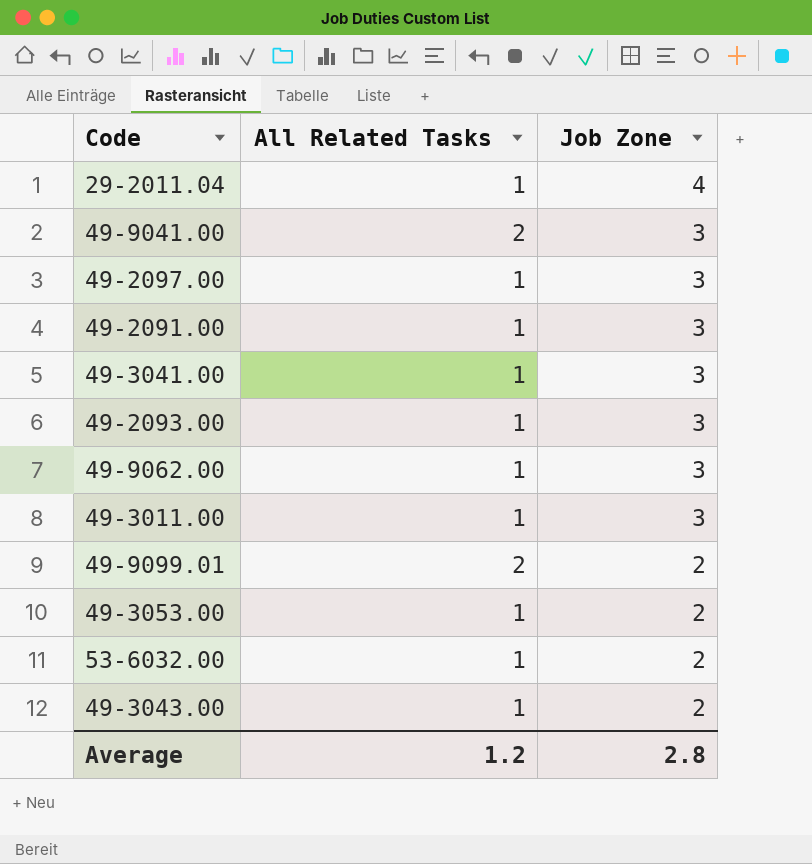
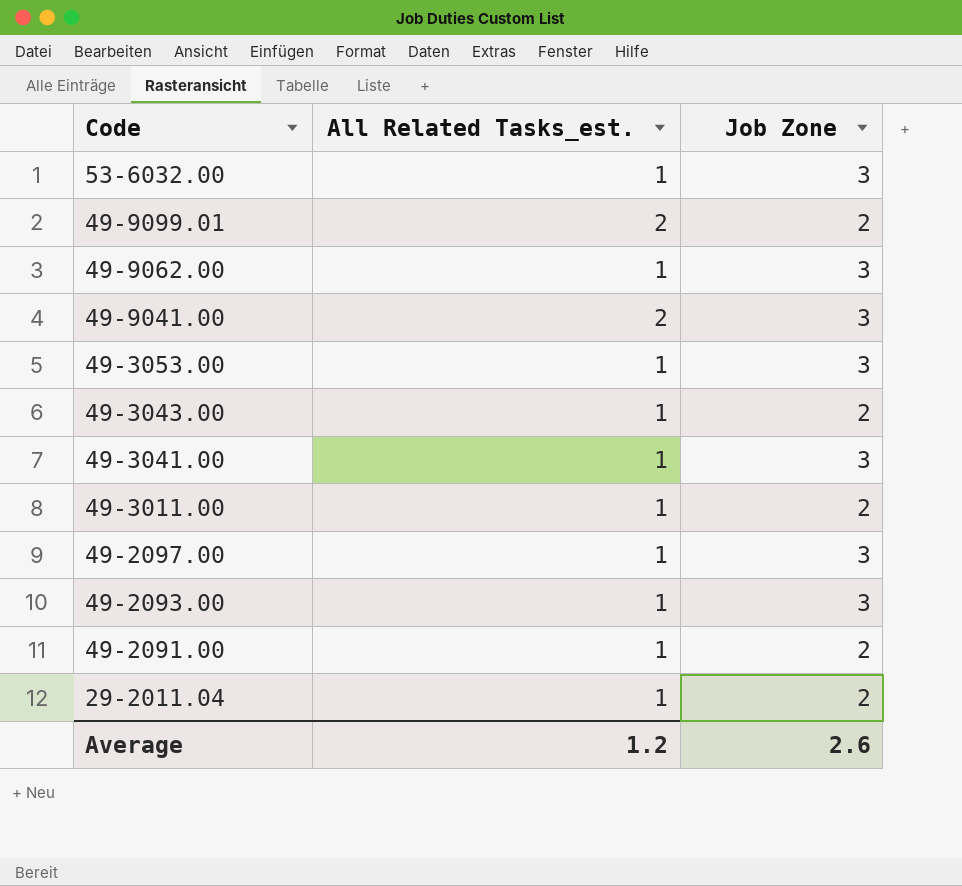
row order: Job Zone descending -> Code descending
column name: All Related Tasks -> All Related Tasks_est.
53-6032.00 | Job Zone: 2 -> 3
49-3053.00 | Job Zone: 2 -> 3
49-3011.00 | Job Zone: 3 -> 2
49-2091.00 | Job Zone: 3 -> 2
29-2011.04 | Job Zone: 4 -> 2
Average | Job Zone: 2.8 -> 2.6

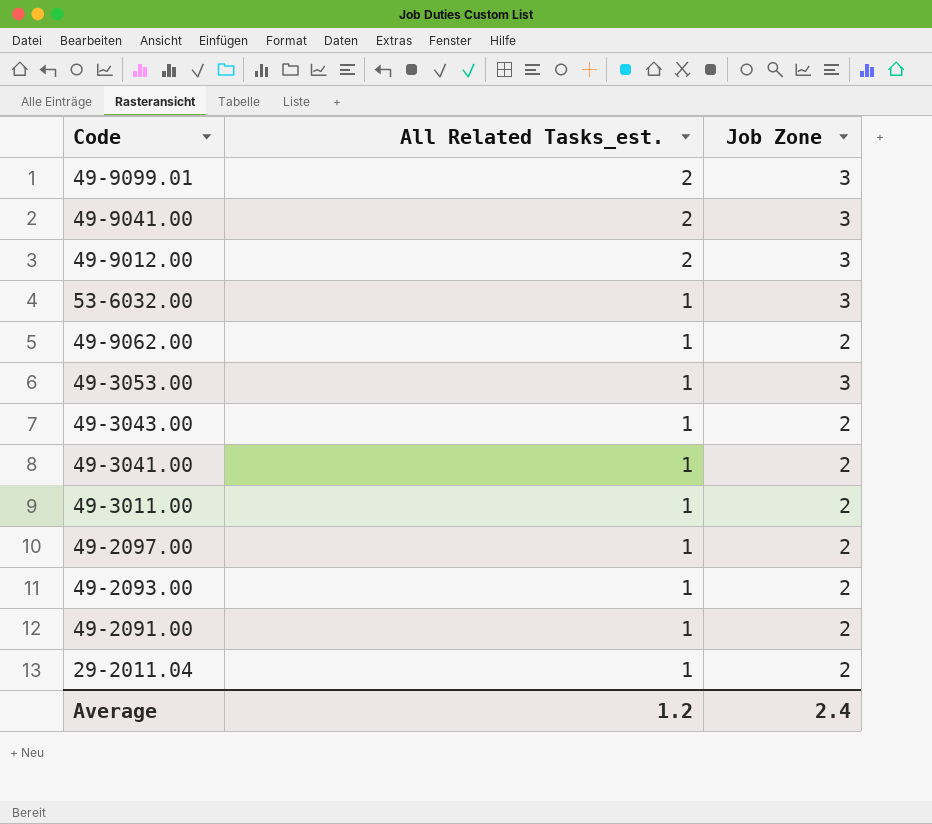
row order: Code descending -> All Related Tasks_est. descending
49-9099.01 | Job Zone: 2 -> 3
row 49-9012.00: none -> 2 | 3
49-9062.00 | Job Zone: 3 -> 2
49-3041.00 | Job Zone: 3 -> 2
49-2097.00 | Job Zone: 3 -> 2
49-2093.00 | Job Zone: 3 -> 2
Average | Job Zone: 2.6 -> 2.4

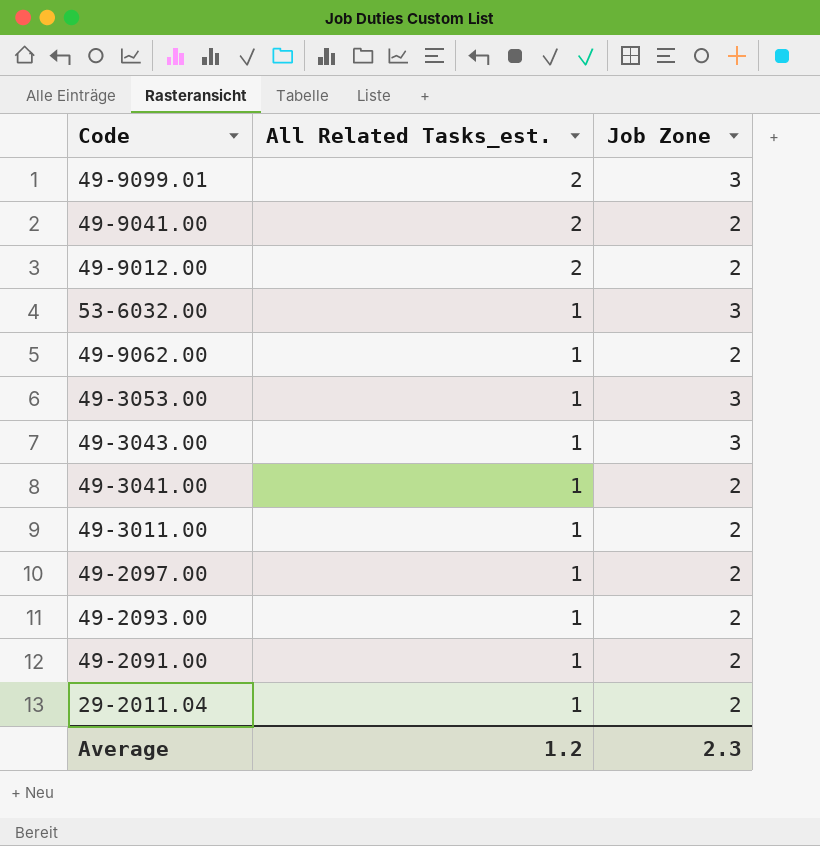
49-9041.00 | Job Zone: 3 -> 2
49-9012.00 | Job Zone: 3 -> 2
49-3043.00 | Job Zone: 2 -> 3
Average | Job Zone: 2.4 -> 2.3

